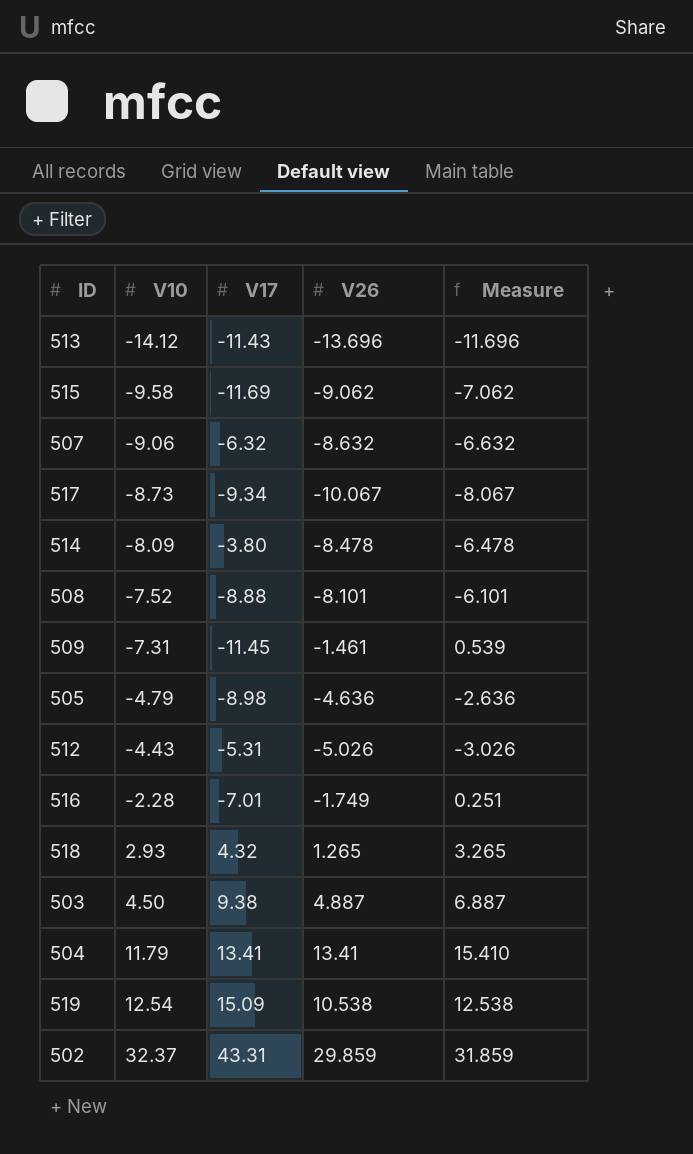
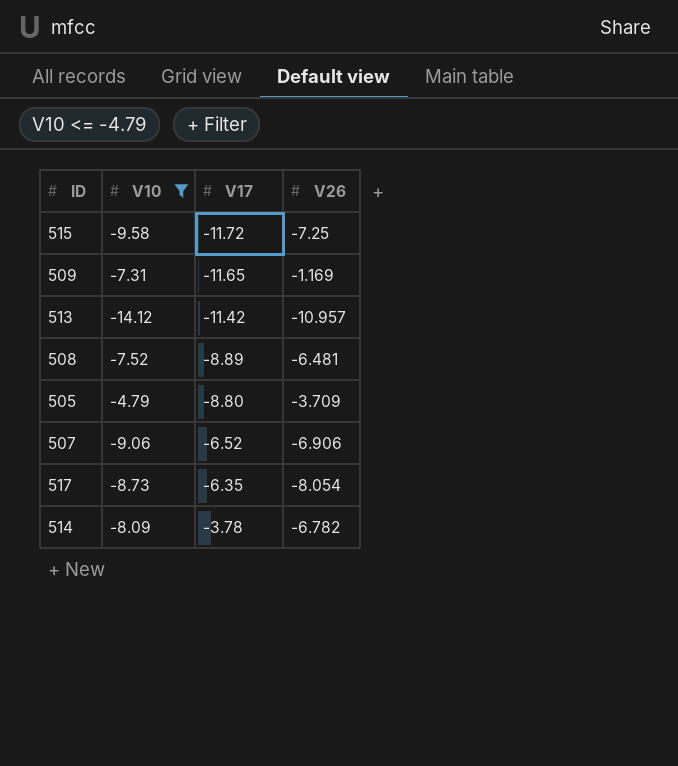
filter: none -> V10 <= -4.79
row order: V10 ascending -> V17 ascending
column Measure | formula: [V26] + 2 -> none
515 | V17: -11.69 -> -11.72
515 | V26: -9.062 -> -7.25
509 | V17: -11.45 -> -11.65
509 | V26: -1.461 -> -1.169
513 | V17: -11.43 -> -11.42
513 | V26: -13.696 -> -10.957
508 | V17: -8.88 -> -8.89
508 | V26: -8.101 -> -6.481
505 | V17: -8.98 -> -8.80
505 | V26: -4.636 -> -3.709
507 | V17: -6.32 -> -6.52
507 | V26: -8.632 -> -6.906
517 | V17: -9.34 -> -6.35
517 | V26: -10.067 -> -8.054
514 | V17: -3.80 -> -3.78
514 | V26: -8.478 -> -6.782

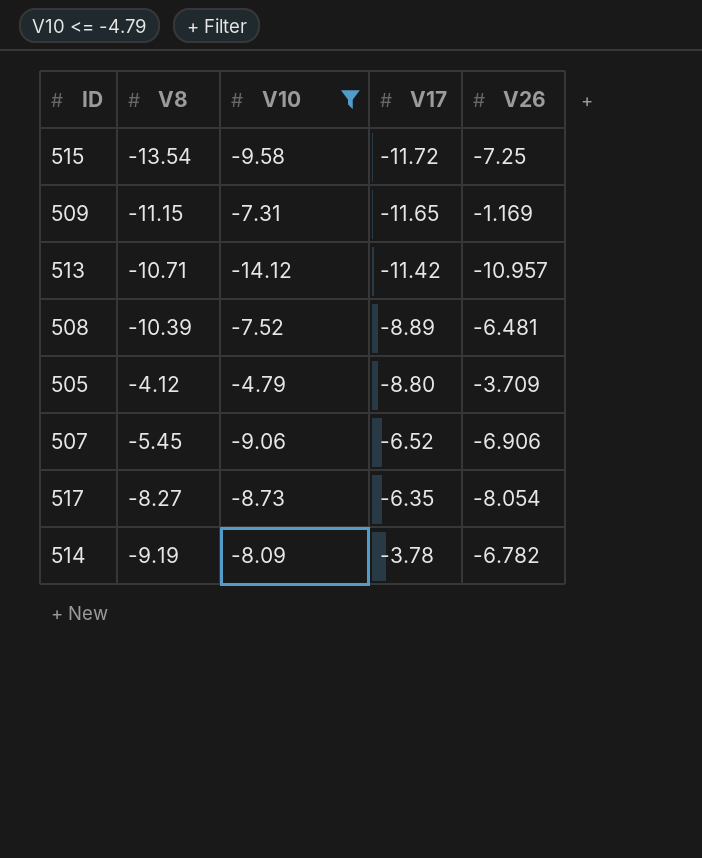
column V8 | position: none -> 2

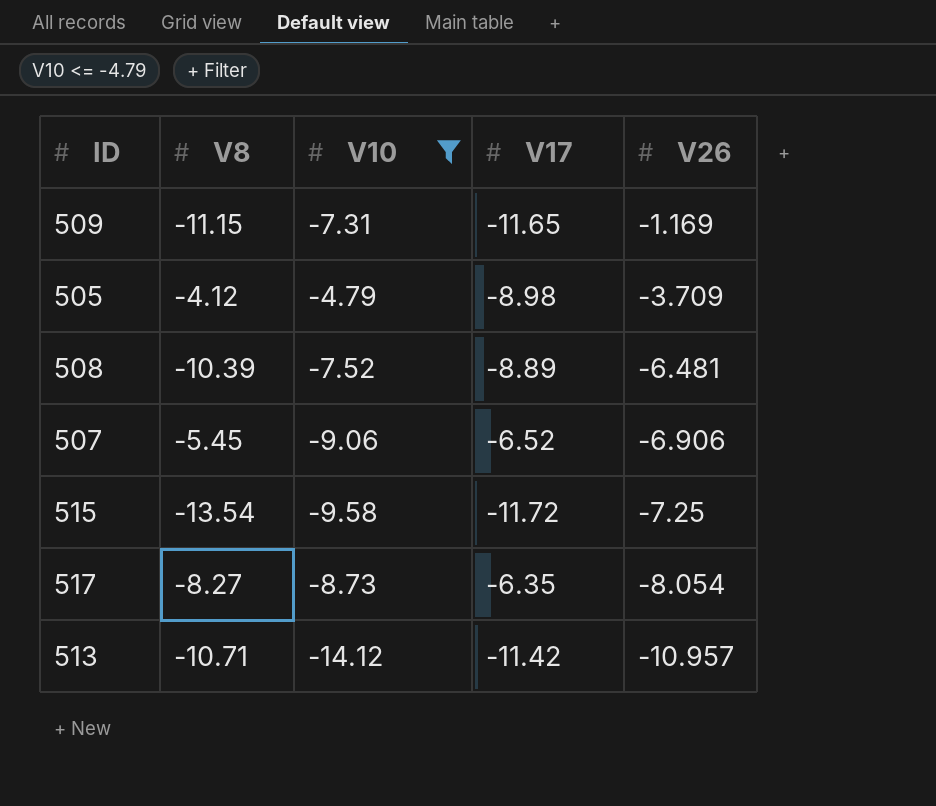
row order: V17 ascending -> V26 descending
row 514: -9.19 | -8.09 | -3.78 | -6.782 -> none
505 | V17: -8.80 -> -8.98

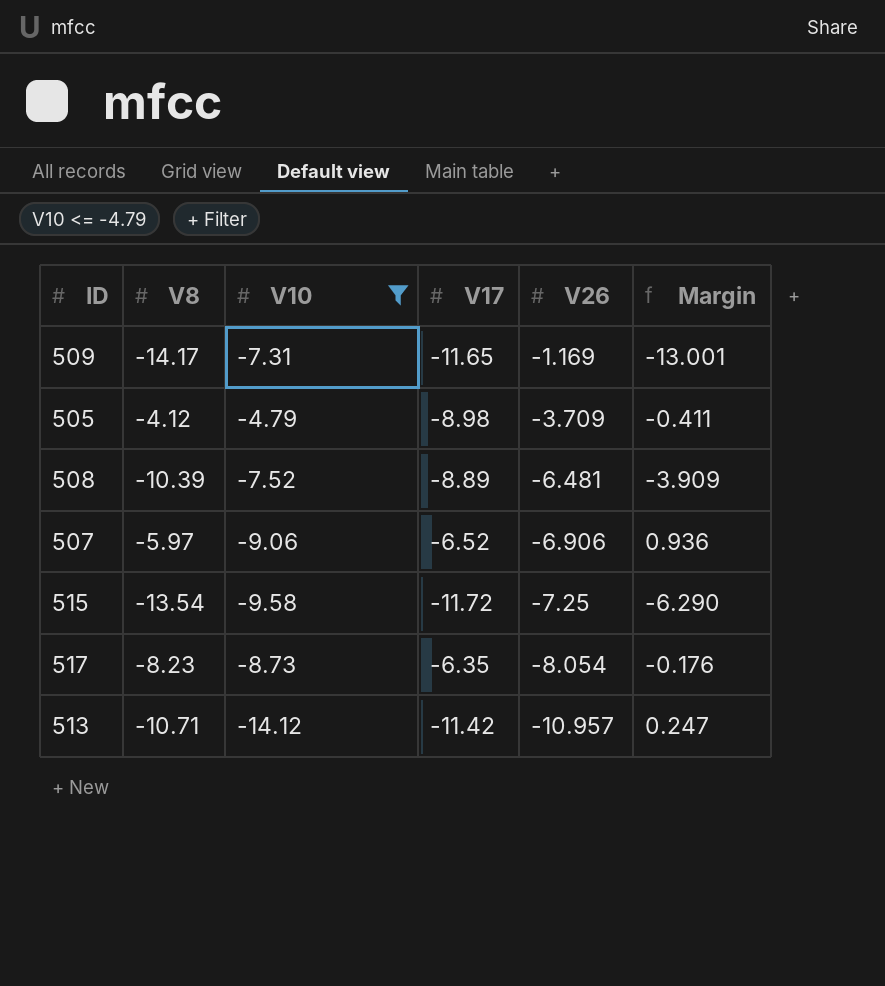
column Margin | formula: none -> [V8] - [V26]
509 | V8: -11.15 -> -14.17
507 | V8: -5.45 -> -5.97
517 | V8: -8.27 -> -8.23

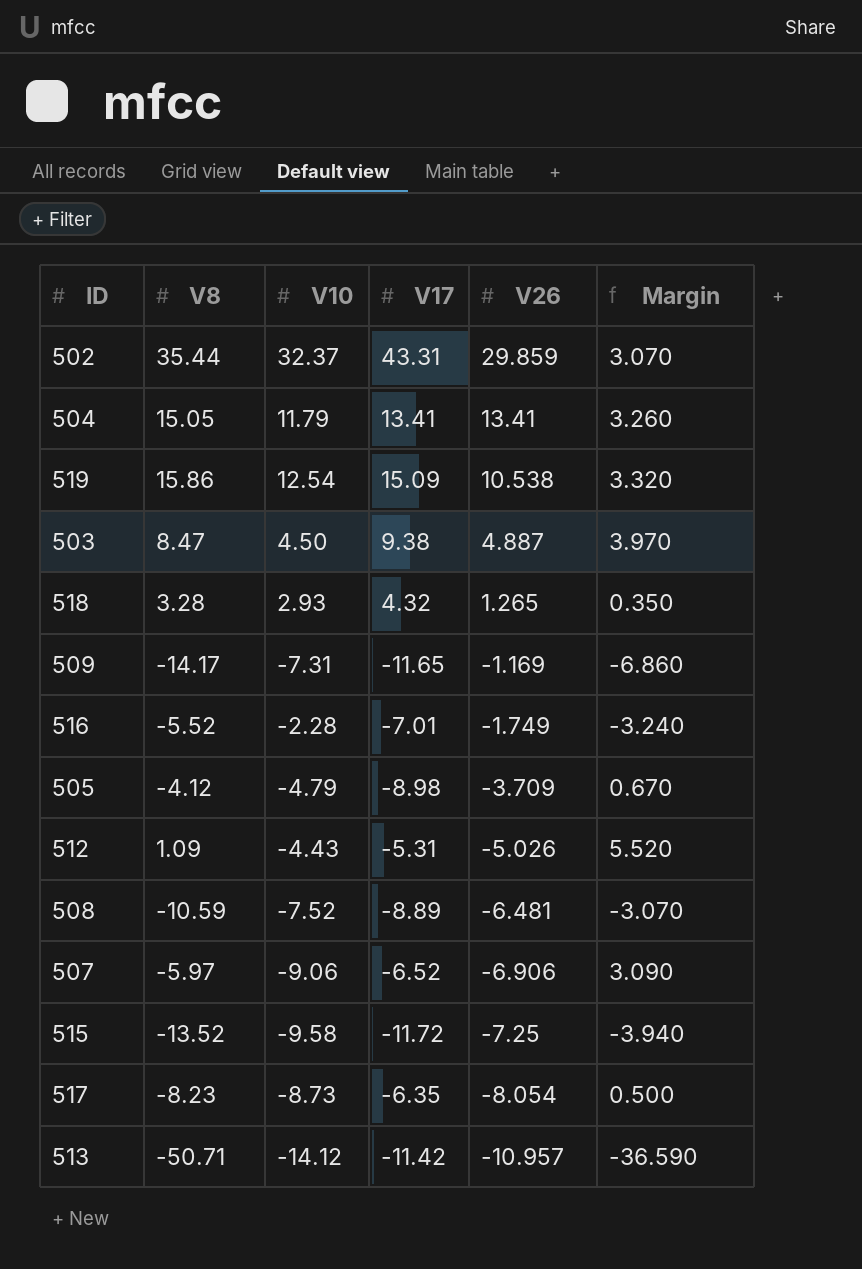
filter: V10 <= -4.79 -> none
column Margin | formula: [V8] - [V26] -> [V8] - [V10]
508 | V8: -10.39 -> -10.59
515 | V8: -13.54 -> -13.52
513 | V8: -10.71 -> -50.71

